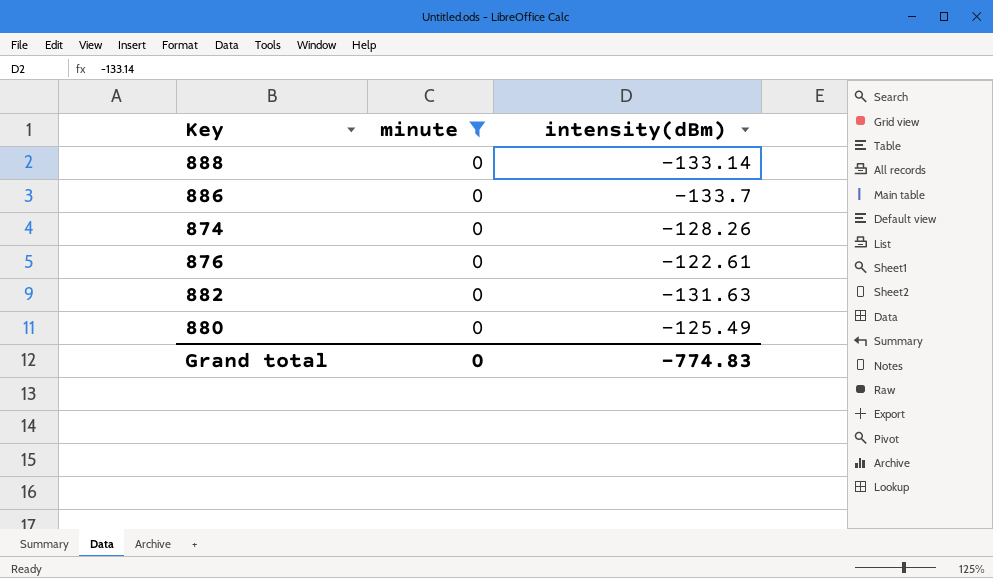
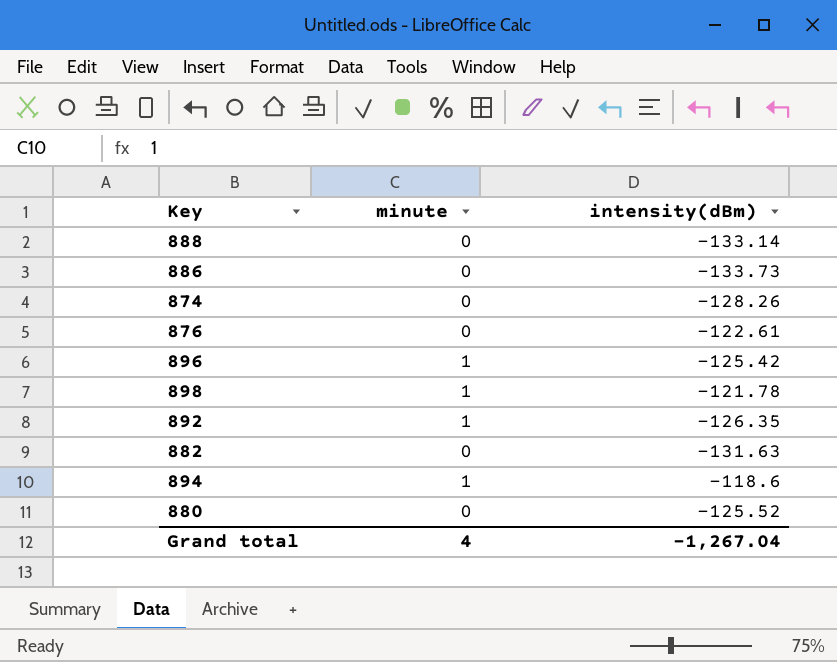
filter: minute = 0 -> none
886 | intensity(dBm): -133.7 -> -133.73
880 | intensity(dBm): -125.49 -> -125.52
Grand total | minute: 0 -> 4
Grand total | intensity(dBm): -774.83 -> -1,267.04

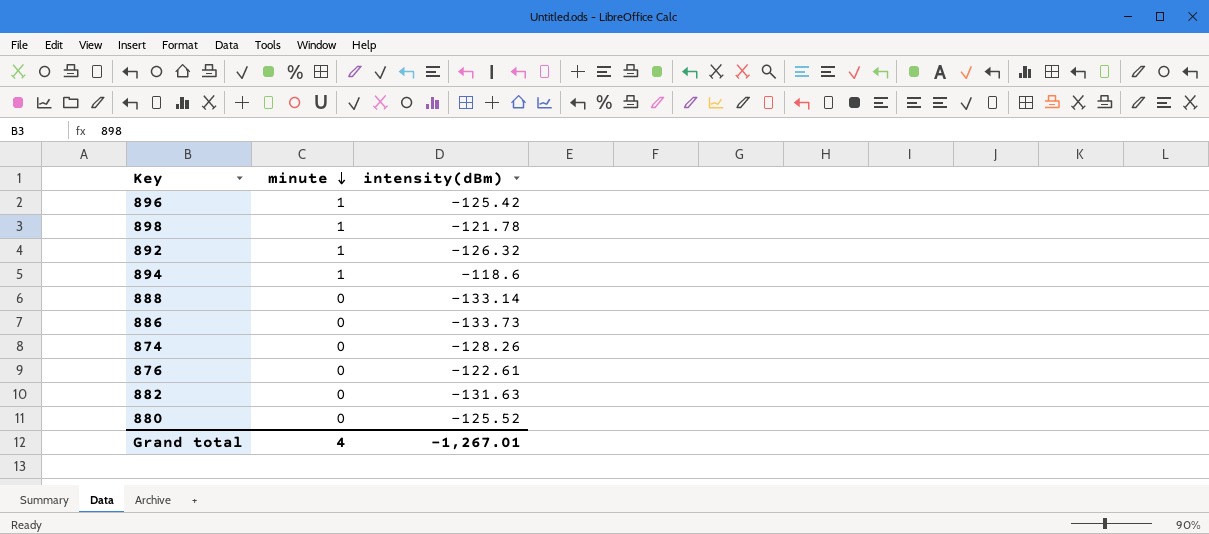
row order: none -> minute descending
892 | intensity(dBm): -126.35 -> -126.32
Grand total | intensity(dBm): -1,267.04 -> -1,267.01

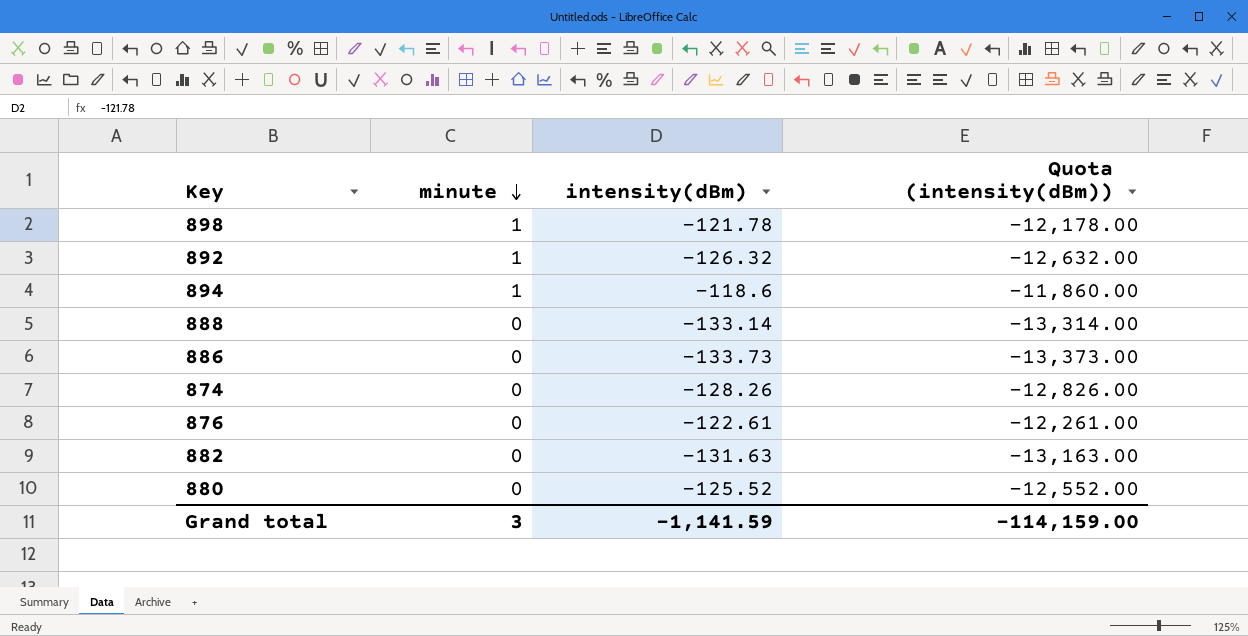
column Quota (intensity(dBm)) | formula: none -> [intensity(dBm)] * 100
row 896: 1 | -125.42 -> none
Grand total | minute: 4 -> 3
Grand total | intensity(dBm): -1,267.01 -> -1,141.59

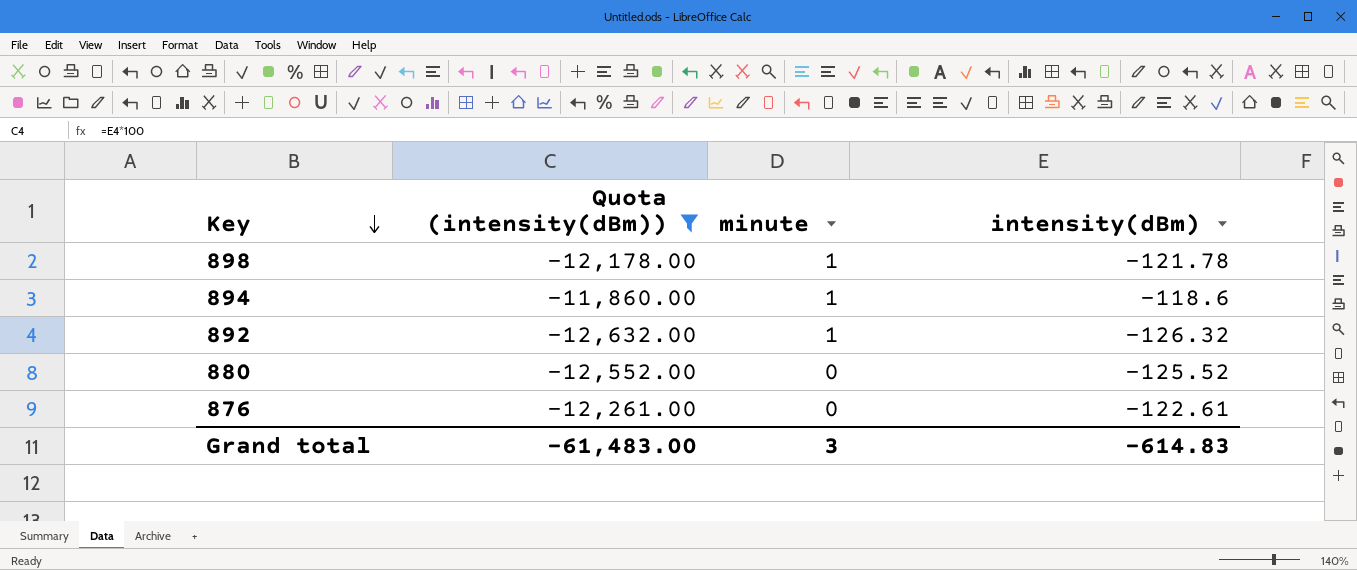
filter: none -> Quota (intensity(dBm)) >= -12,632.00
row order: minute descending -> Key descending
column Quota (intensity(dBm)) | position: 4 -> 2
Grand total | Quota (intensity(dBm)): -114,159.00 -> -61,483.00
Grand total | intensity(dBm): -1,141.59 -> -614.83

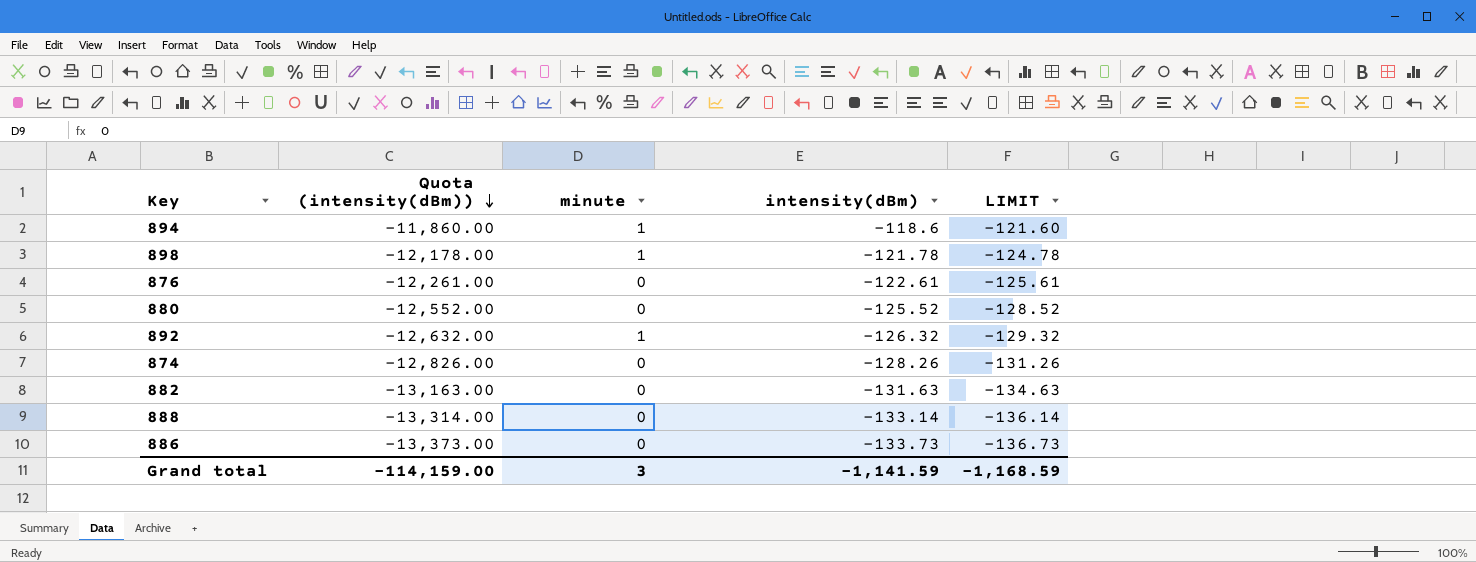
filter: Quota (intensity(dBm)) >= -12,632.00 -> none
row order: Key descending -> Quota (intensity(dBm)) descending
column LIMIT | formula: none -> [intensity(dBm)] - 3
Grand total | Quota (intensity(dBm)): -61,483.00 -> -114,159.00
Grand total | intensity(dBm): -614.83 -> -1,141.59

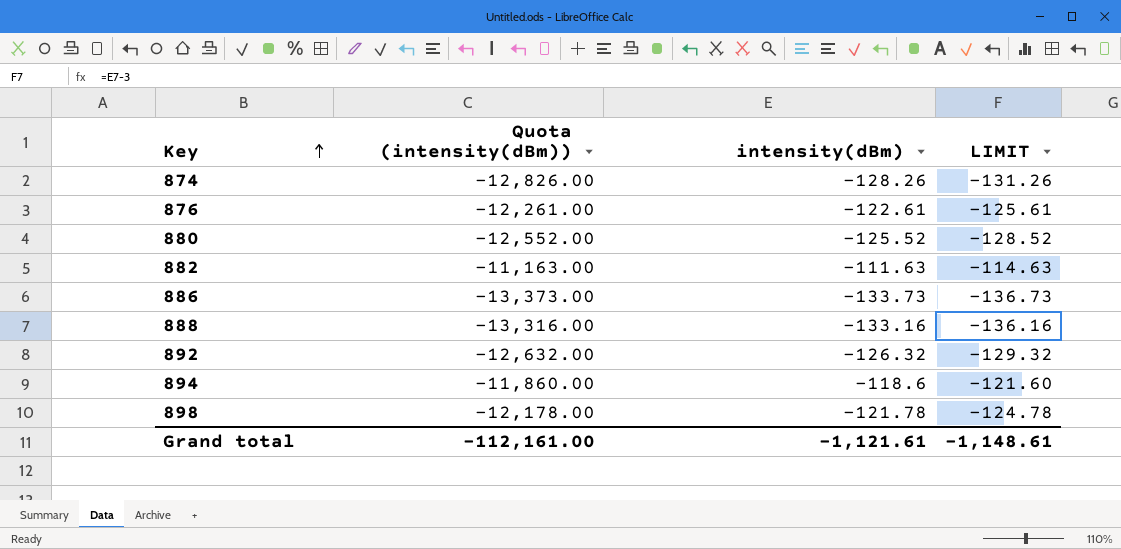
row order: Quota (intensity(dBm)) descending -> Key ascending
column minute | position: 3 -> none
882 | Quota (intensity(dBm)): -13,163.00 -> -11,163.00
882 | intensity(dBm): -131.63 -> -111.63
882 | LIMIT: -134.63 -> -114.63
888 | Quota (intensity(dBm)): -13,314.00 -> -13,316.00
888 | intensity(dBm): -133.14 -> -133.16
888 | LIMIT: -136.14 -> -136.16
Grand total | Quota (intensity(dBm)): -114,159.00 -> -112,161.00
Grand total | intensity(dBm): -1,141.59 -> -1,121.61
Grand total | LIMIT: -1,168.59 -> -1,148.61

